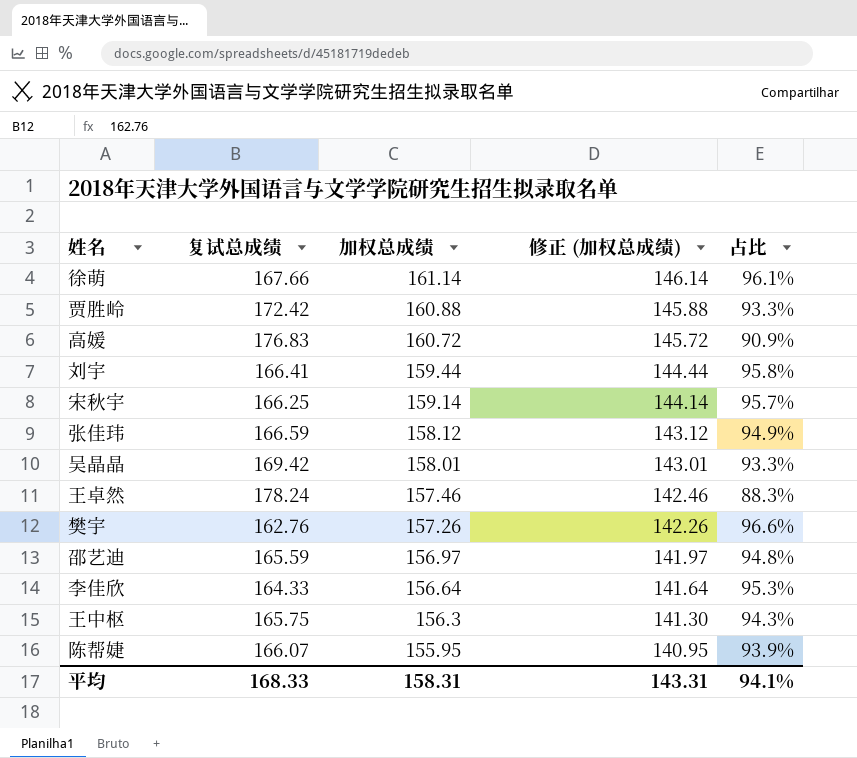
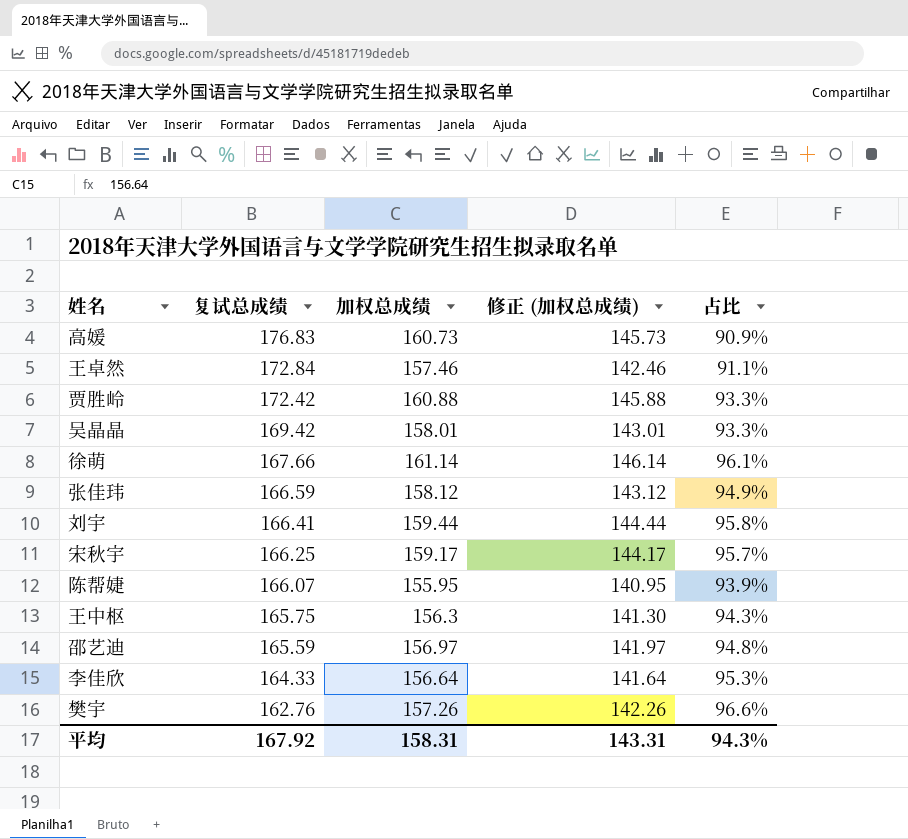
row order: 加权总成绩 descending -> 复试总成绩 descending
高媛 | 加权总成绩: 160.72 -> 160.73
高媛 | 修正 (加权总成绩): 145.72 -> 145.73
王卓然 | 复试总成绩: 178.24 -> 172.84
王卓然 | 占比: 88.3% -> 91.1%
宋秋宇 | 加权总成绩: 159.14 -> 159.17
宋秋宇 | 修正 (加权总成绩): 144.14 -> 144.17
平均 | 复试总成绩: 168.33 -> 167.92
平均 | 占比: 94.1% -> 94.3%

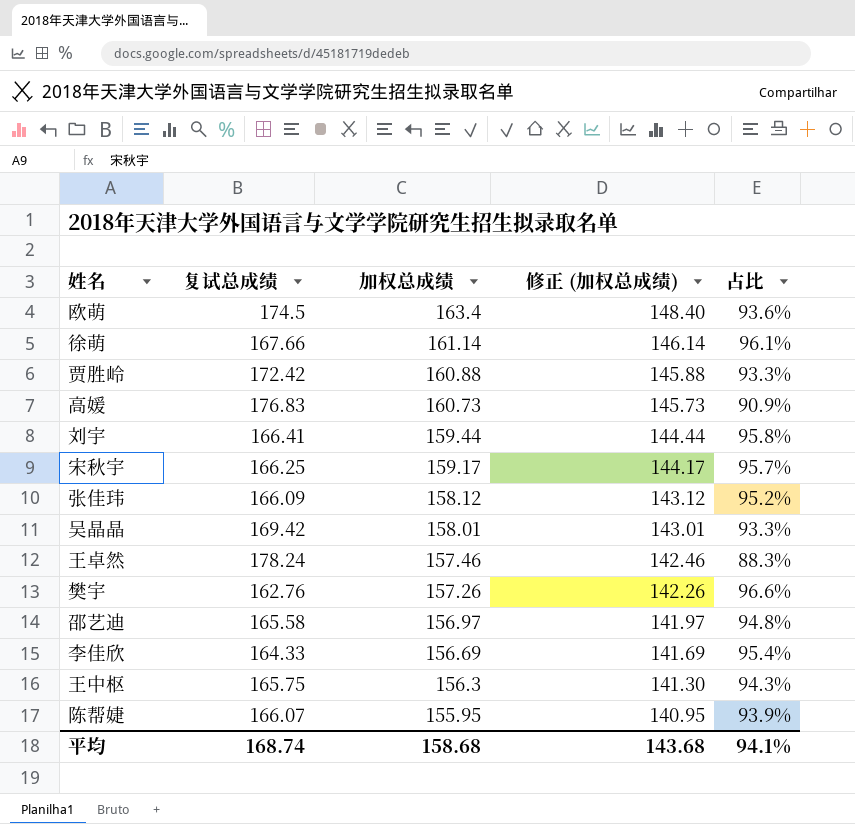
row order: 复试总成绩 descending -> 加权总成绩 descending
row 欧萌: none -> 174.5 | 163.4 | 148.40 | 93.6%
张佳玮 | 复试总成绩: 166.59 -> 166.09
张佳玮 | 占比: 94.9% -> 95.2%
王卓然 | 复试总成绩: 172.84 -> 178.24
王卓然 | 占比: 91.1% -> 88.3%
邵艺迪 | 复试总成绩: 165.59 -> 165.58
李佳欣 | 加权总成绩: 156.64 -> 156.69
李佳欣 | 修正 (加权总成绩): 141.64 -> 141.69
李佳欣 | 占比: 95.3% -> 95.4%
平均 | 复试总成绩: 167.92 -> 168.74
平均 | 加权总成绩: 158.31 -> 158.68
平均 | 修正 (加权总成绩): 143.31 -> 143.68
平均 | 占比: 94.3% -> 94.1%

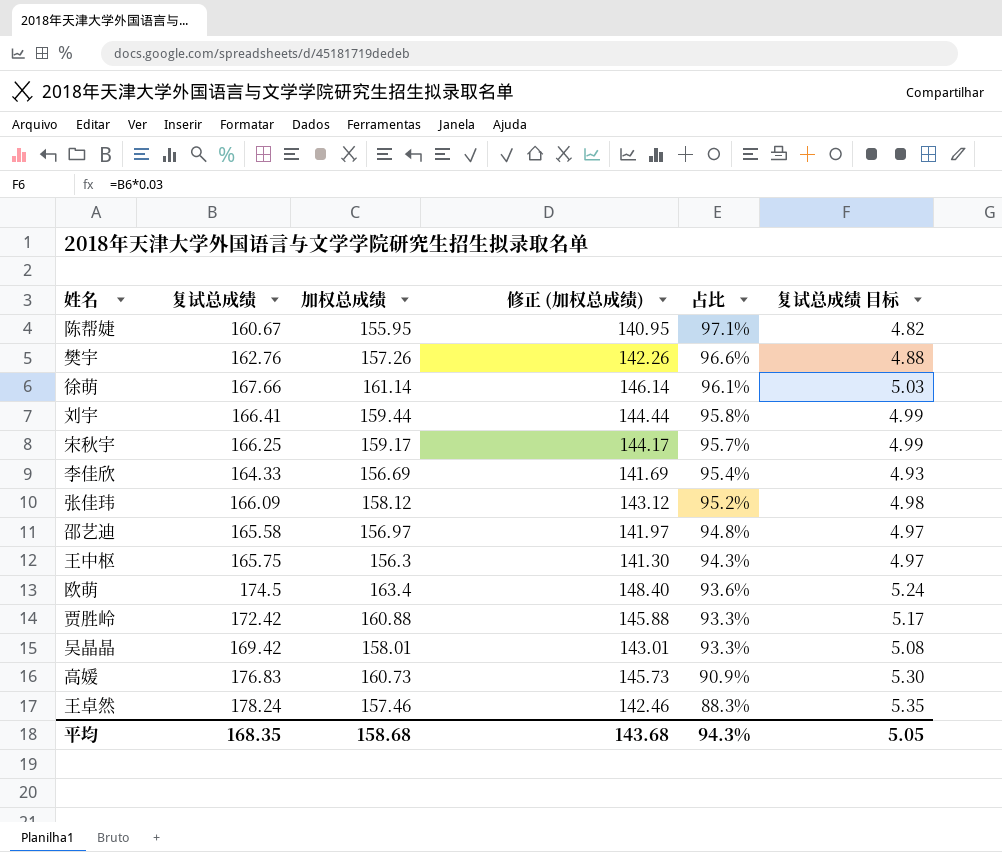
row order: 加权总成绩 descending -> 占比 descending
column 复试总成绩 目标 | formula: none -> [复试总成绩] * 0.03
陈帮婕 | 复试总成绩: 166.07 -> 160.67
陈帮婕 | 占比: 93.9% -> 97.1%
平均 | 复试总成绩: 168.74 -> 168.35
平均 | 占比: 94.1% -> 94.3%

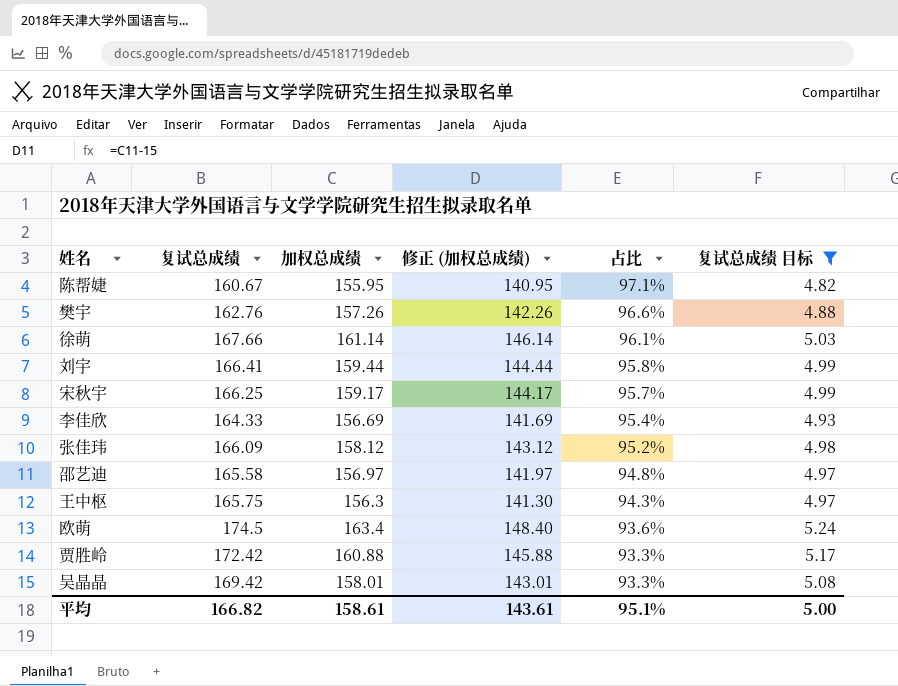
filter: none -> 复试总成绩 目标 <= 5.24
平均 | 复试总成绩: 168.35 -> 166.82
平均 | 加权总成绩: 158.68 -> 158.61
平均 | 修正 (加权总成绩): 143.68 -> 143.61
平均 | 占比: 94.3% -> 95.1%
平均 | 复试总成绩 目标: 5.05 -> 5.00

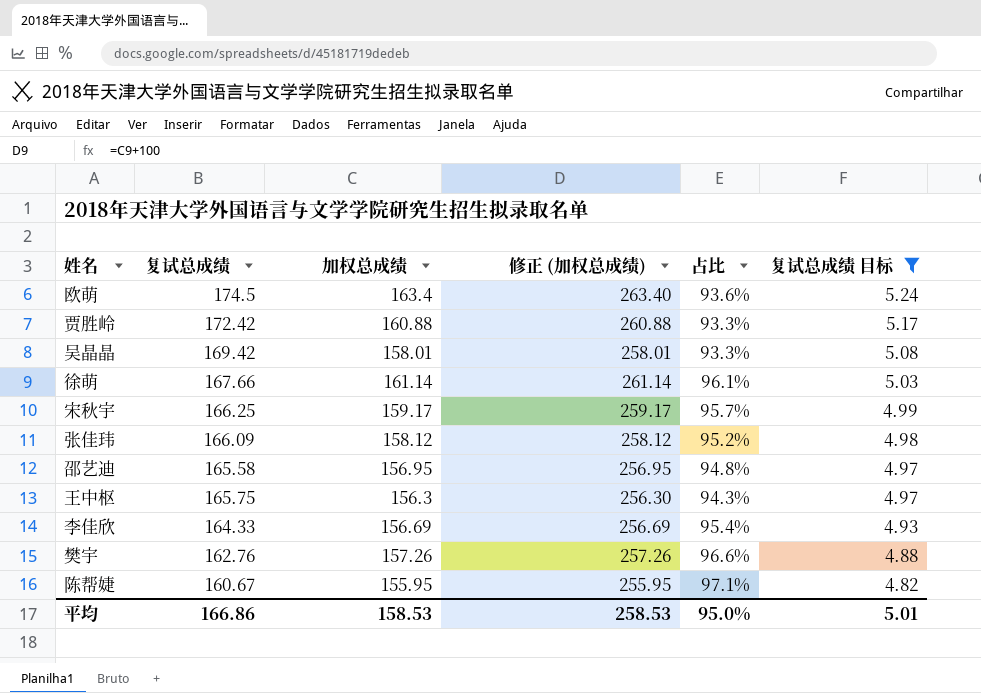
row order: 占比 descending -> 复试总成绩 目标 descending
column 修正 (加权总成绩) | formula: [加权总成绩] - 15 -> [加权总成绩] + 100
row 刘宇: 166.41 | 159.44 | 144.44 | 95.8% | 4.99 -> none
邵艺迪 | 加权总成绩: 156.97 -> 156.95
平均 | 复试总成绩: 166.82 -> 166.86
平均 | 加权总成绩: 158.61 -> 158.53
平均 | 修正 (加权总成绩): 143.61 -> 258.53
平均 | 占比: 95.1% -> 95.0%
平均 | 复试总成绩 目标: 5.00 -> 5.01

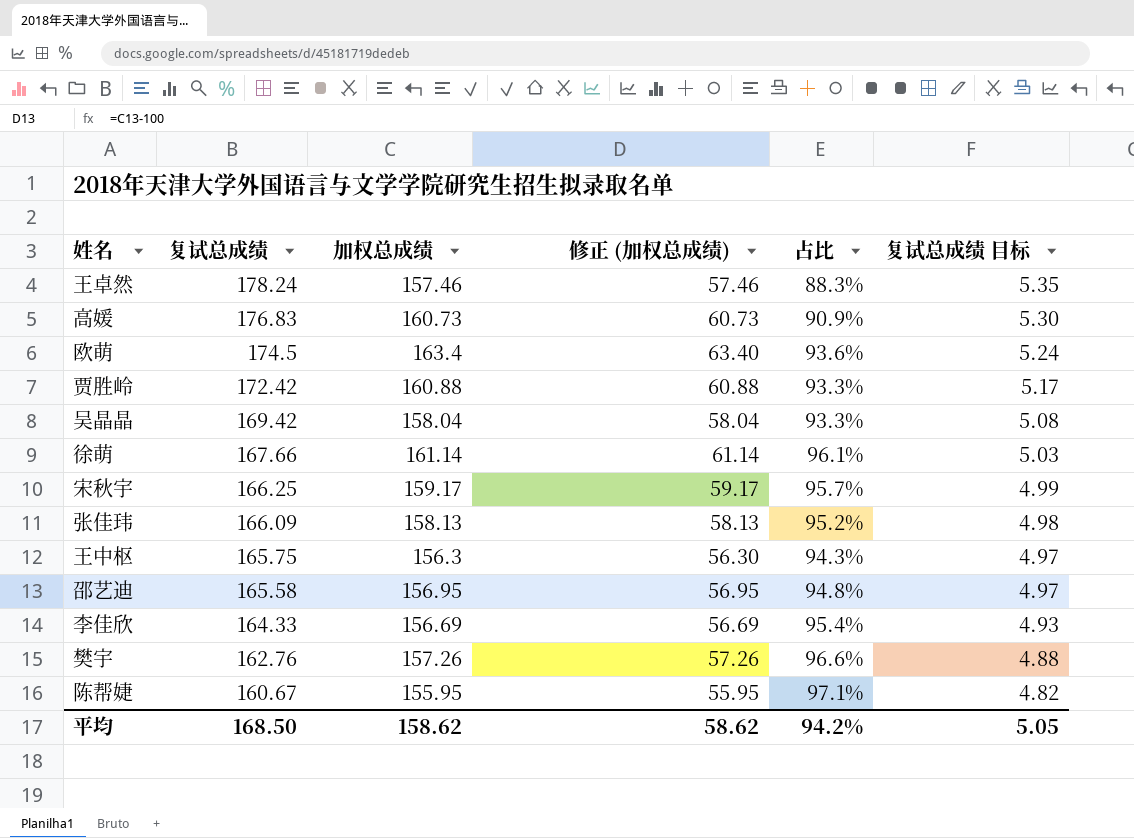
filter: 复试总成绩 目标 <= 5.24 -> none
row order: 复试总成绩 目标 descending -> 复试总成绩 descending
column 修正 (加权总成绩) | formula: [加权总成绩] + 100 -> [加权总成绩] - 100
吴晶晶 | 加权总成绩: 158.01 -> 158.04
张佳玮 | 加权总成绩: 158.12 -> 158.13
平均 | 复试总成绩: 166.86 -> 168.50
平均 | 加权总成绩: 158.53 -> 158.62
平均 | 修正 (加权总成绩): 258.53 -> 58.62
平均 | 占比: 95.0% -> 94.2%
平均 | 复试总成绩 目标: 5.01 -> 5.05

